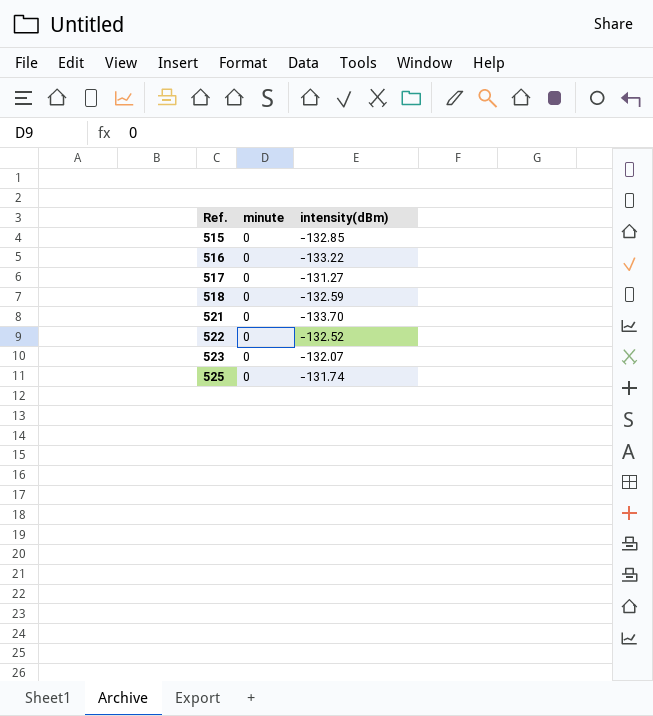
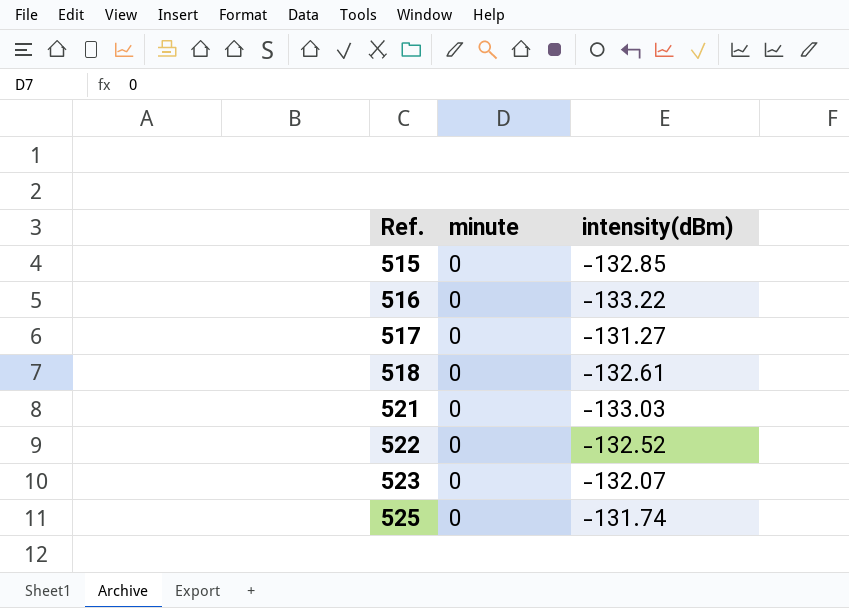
518 | intensity(dBm): -132.59 -> -132.61
521 | intensity(dBm): -133.70 -> -133.03

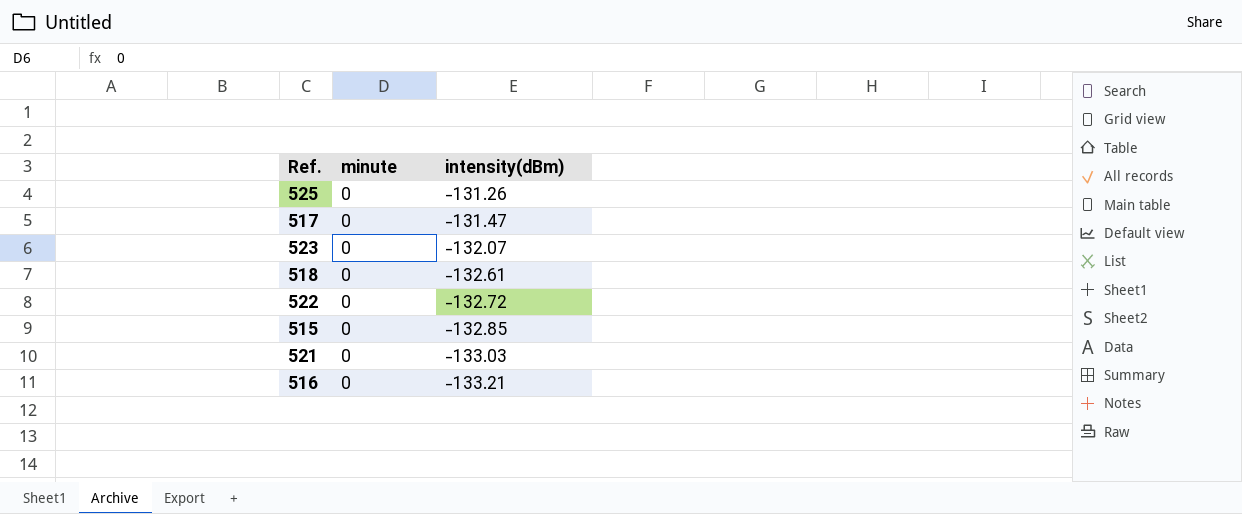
row order: Ref. ascending -> intensity(dBm) descending
525 | intensity(dBm): -131.74 -> -131.26
517 | intensity(dBm): -131.27 -> -131.47
522 | intensity(dBm): -132.52 -> -132.72
516 | intensity(dBm): -133.22 -> -133.21

